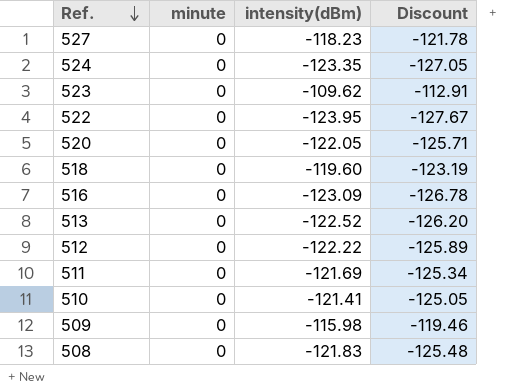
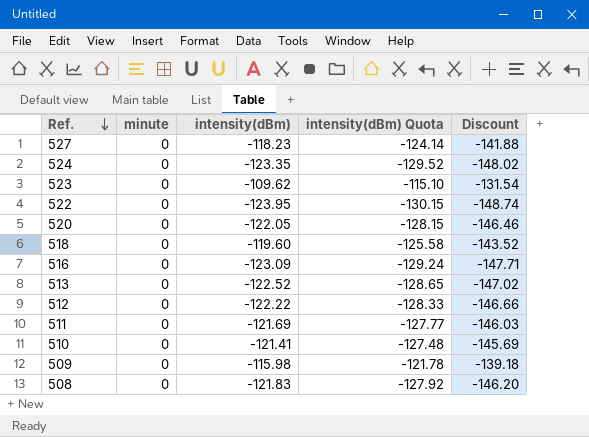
column intensity(dBm) Quota | formula: none -> [intensity(dBm)] * 1.05
column Discount | formula: [intensity(dBm)] * 1.03 -> [intensity(dBm)] * 1.2

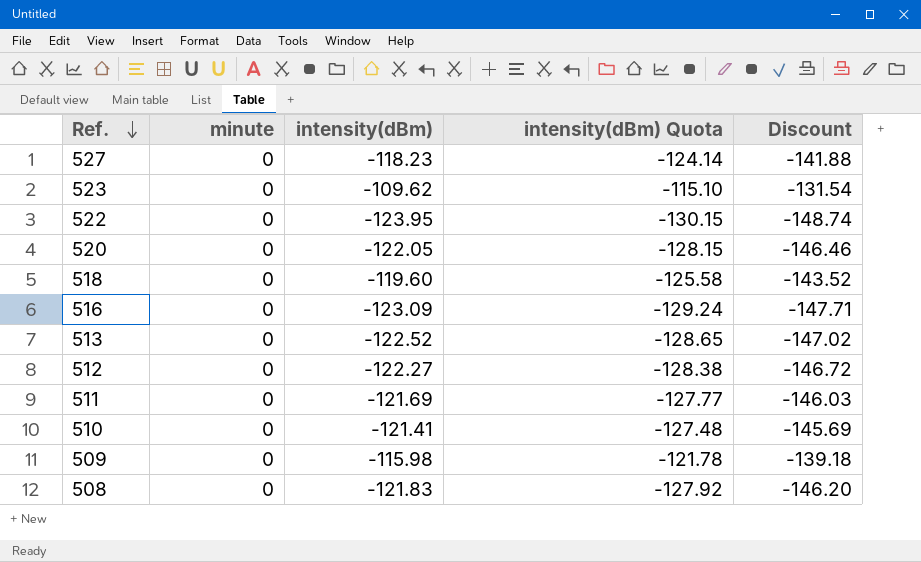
row 524: 0 | -123.35 | -129.52 | -148.02 -> none
512 | intensity(dBm): -122.22 -> -122.27
512 | intensity(dBm) Quota: -128.33 -> -128.38
512 | Discount: -146.66 -> -146.72

